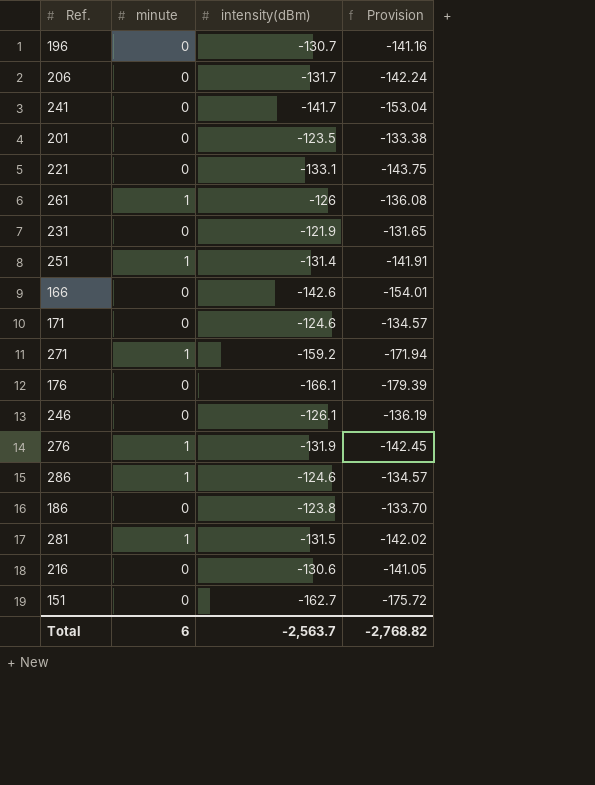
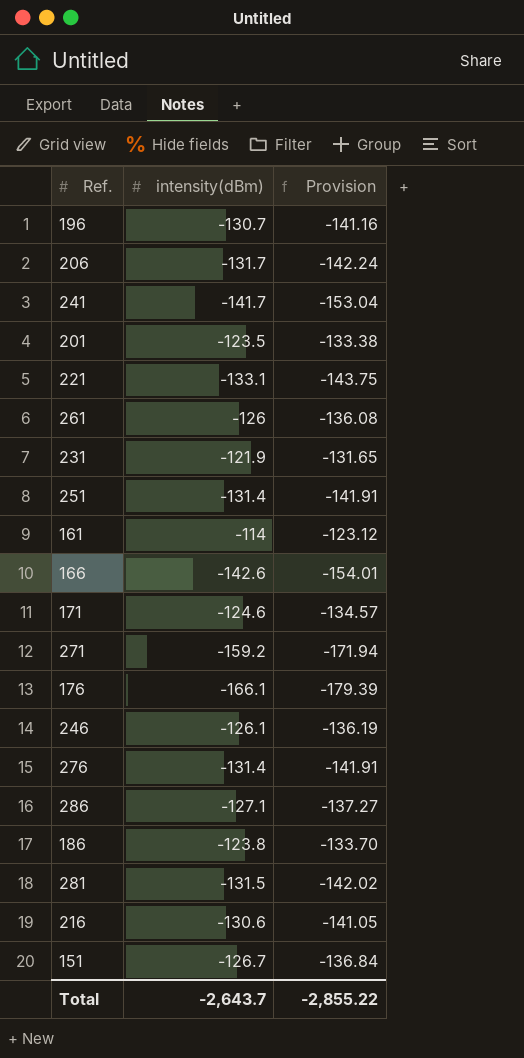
column minute | position: 2 -> none
row 161: none -> -114 | -123.12
276 | intensity(dBm): -131.9 -> -131.4
276 | Provision: -142.45 -> -141.91
286 | intensity(dBm): -124.6 -> -127.1
286 | Provision: -134.57 -> -137.27
151 | intensity(dBm): -162.7 -> -126.7
151 | Provision: -175.72 -> -136.84
Total | intensity(dBm): -2,563.7 -> -2,643.7
Total | Provision: -2,768.82 -> -2,855.22

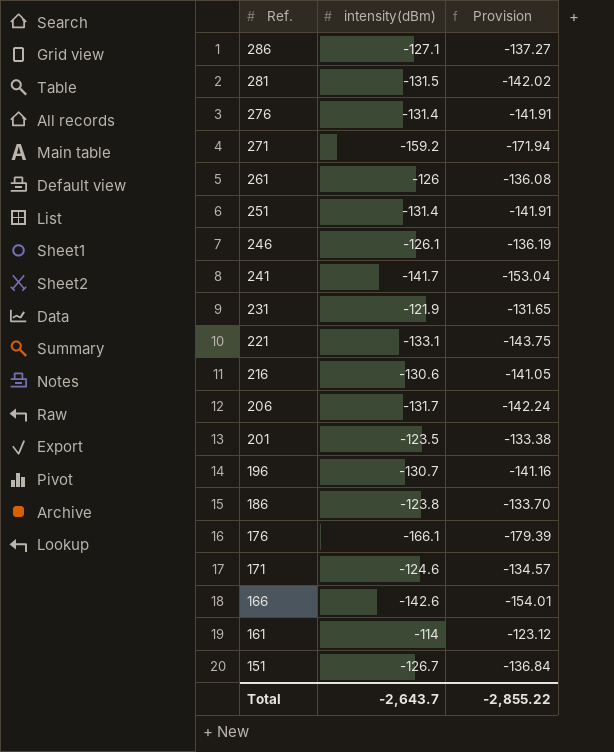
row order: none -> Ref. descending

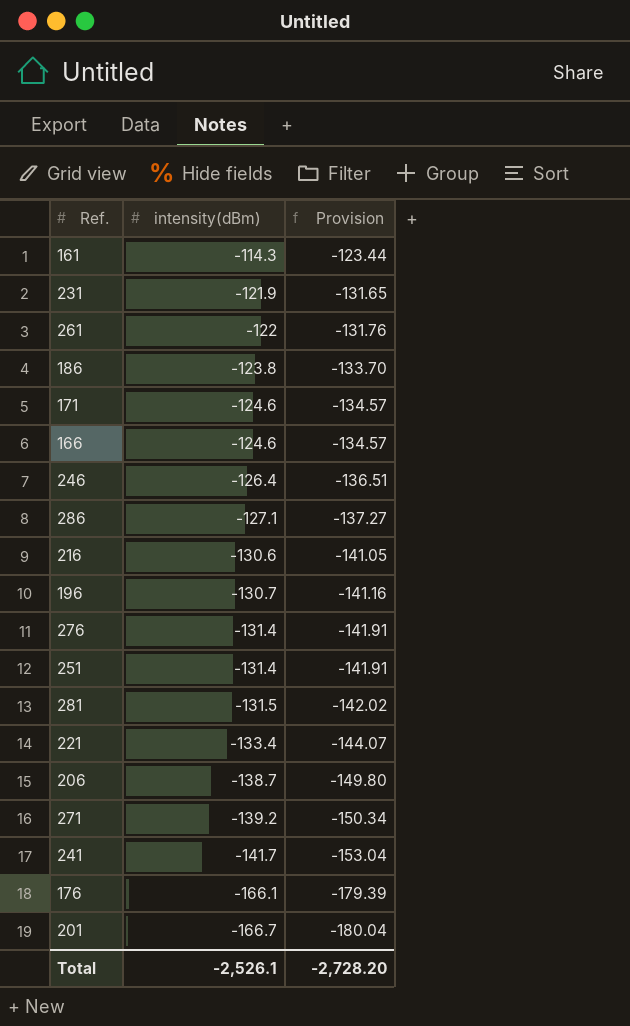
row order: Ref. descending -> intensity(dBm) descending
row 151: -126.7 | -136.84 -> none
161 | intensity(dBm): -114 -> -114.3
161 | Provision: -123.12 -> -123.44
261 | intensity(dBm): -126 -> -122
261 | Provision: -136.08 -> -131.76
166 | intensity(dBm): -142.6 -> -124.6
166 | Provision: -154.01 -> -134.57
246 | intensity(dBm): -126.1 -> -126.4
246 | Provision: -136.19 -> -136.51
221 | intensity(dBm): -133.1 -> -133.4
221 | Provision: -143.75 -> -144.07
206 | intensity(dBm): -131.7 -> -138.7
206 | Provision: -142.24 -> -149.80
271 | intensity(dBm): -159.2 -> -139.2
271 | Provision: -171.94 -> -150.34
201 | intensity(dBm): -123.5 -> -166.7
201 | Provision: -133.38 -> -180.04
Total | intensity(dBm): -2,643.7 -> -2,526.1
Total | Provision: -2,855.22 -> -2,728.20

